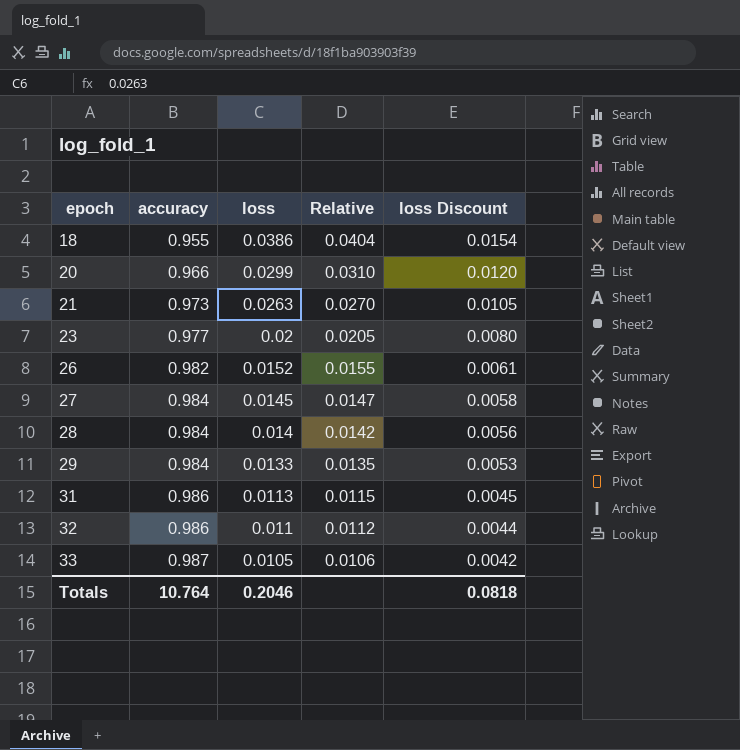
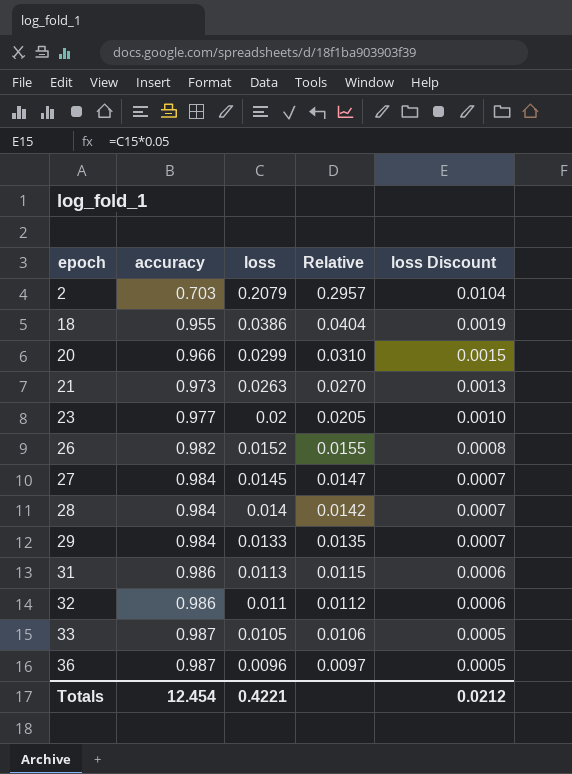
column loss Discount | formula: [loss] * 0.4 -> [loss] * 0.05
row 2: none -> 0.703 | 0.2079 | 0.2957 | 0.0104
row 36: none -> 0.987 | 0.0096 | 0.0097 | 0.0005
Totals | accuracy: 10.764 -> 12.454
Totals | loss: 0.2046 -> 0.4221
Totals | loss Discount: 0.0818 -> 0.0212

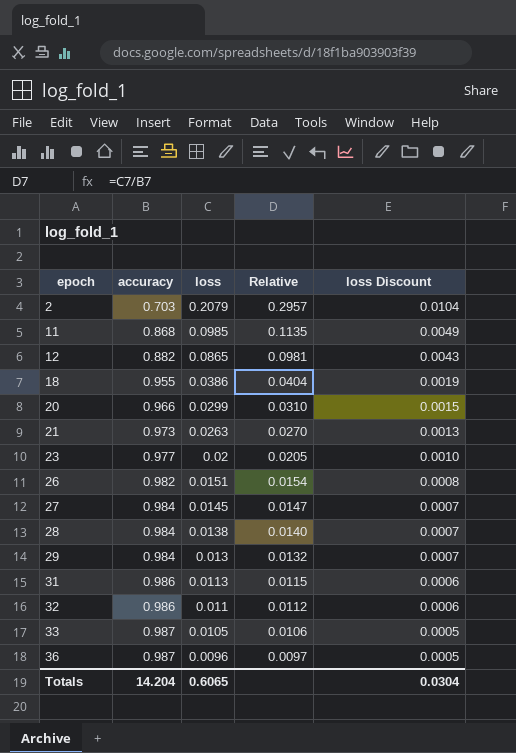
row 11: none -> 0.868 | 0.0985 | 0.1135 | 0.0049
row 12: none -> 0.882 | 0.0865 | 0.0981 | 0.0043
26 | loss: 0.0152 -> 0.0151
26 | Relative: 0.0155 -> 0.0154
28 | loss: 0.014 -> 0.0138
28 | Relative: 0.0142 -> 0.0140
29 | loss: 0.0133 -> 0.013
29 | Relative: 0.0135 -> 0.0132
Totals | accuracy: 12.454 -> 14.204
Totals | loss: 0.4221 -> 0.6065
Totals | loss Discount: 0.0212 -> 0.0304

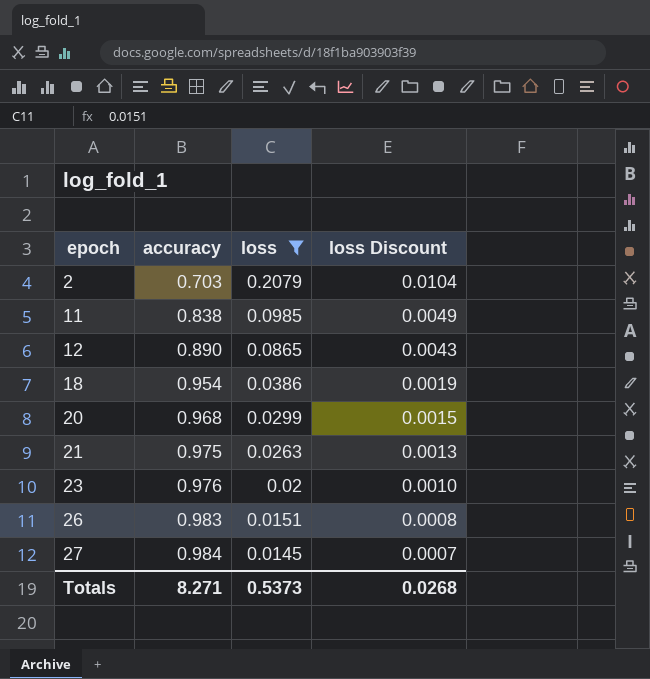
filter: none -> loss >= 0.0145
column Relative | formula: [loss] / [accuracy] -> none
11 | accuracy: 0.868 -> 0.838
12 | accuracy: 0.882 -> 0.890
18 | accuracy: 0.955 -> 0.954
20 | accuracy: 0.966 -> 0.968
21 | accuracy: 0.973 -> 0.975
23 | accuracy: 0.977 -> 0.976
26 | accuracy: 0.982 -> 0.983
Totals | accuracy: 14.204 -> 8.271
Totals | loss: 0.6065 -> 0.5373
Totals | loss Discount: 0.0304 -> 0.0268

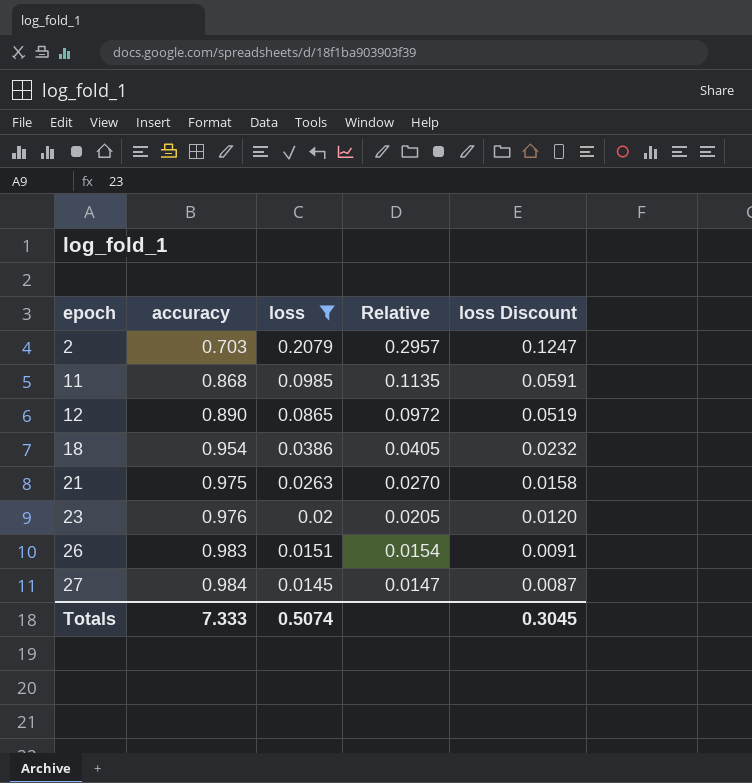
column Relative | formula: none -> [loss] / [accuracy]
column loss Discount | formula: [loss] * 0.05 -> [loss] * 0.6
row 20: 0.968 | 0.0299 | 0.0015 -> none
11 | accuracy: 0.838 -> 0.868
Totals | accuracy: 8.271 -> 7.333
Totals | loss: 0.5373 -> 0.5074
Totals | loss Discount: 0.0268 -> 0.3045

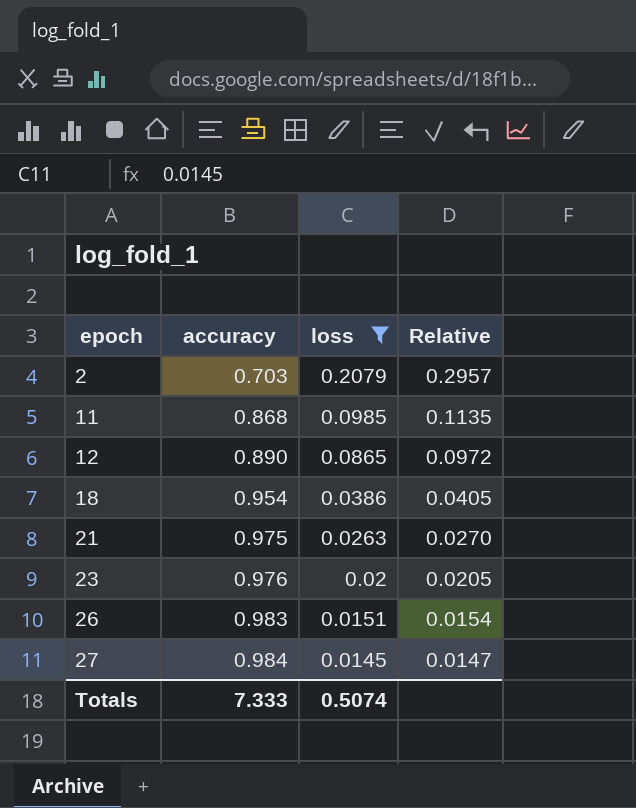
column loss Discount | formula: [loss] * 0.6 -> none

